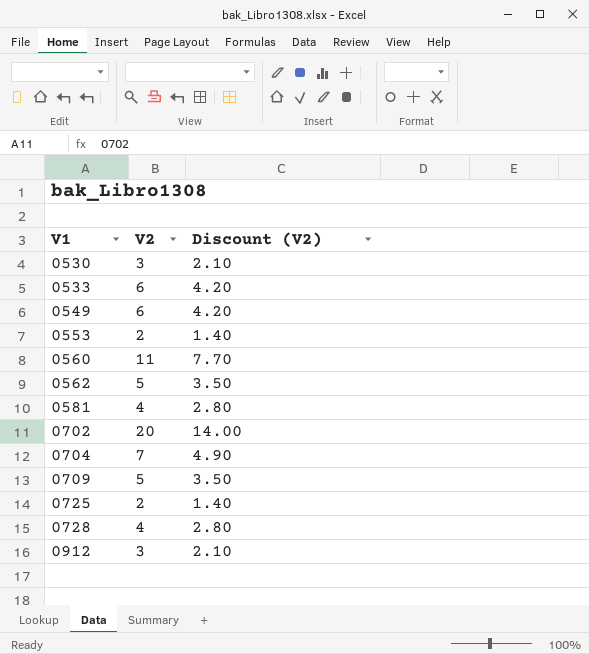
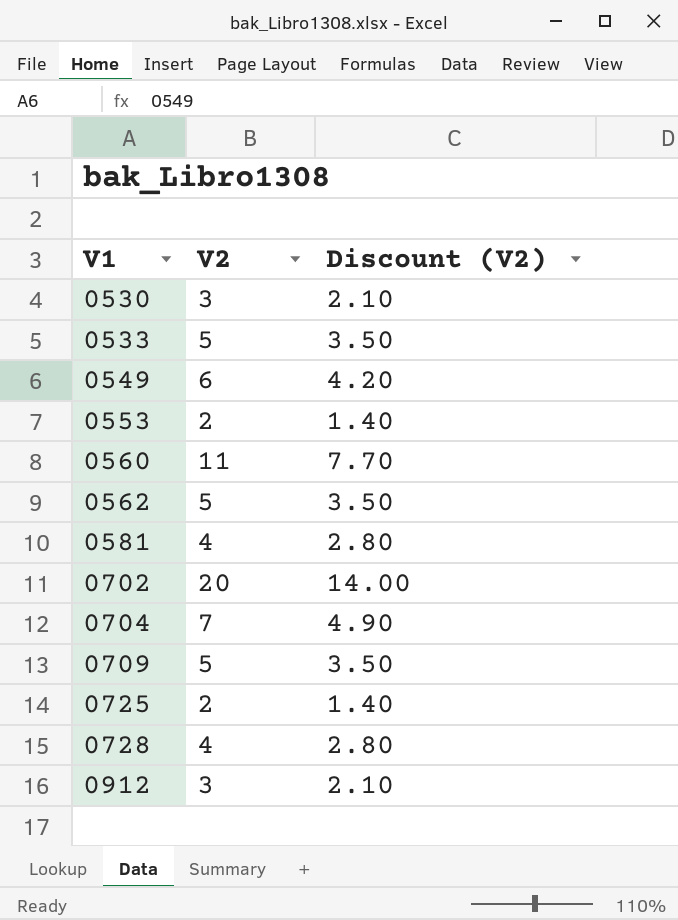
0533 | V2: 6 -> 5
0533 | Discount (V2): 4.20 -> 3.50

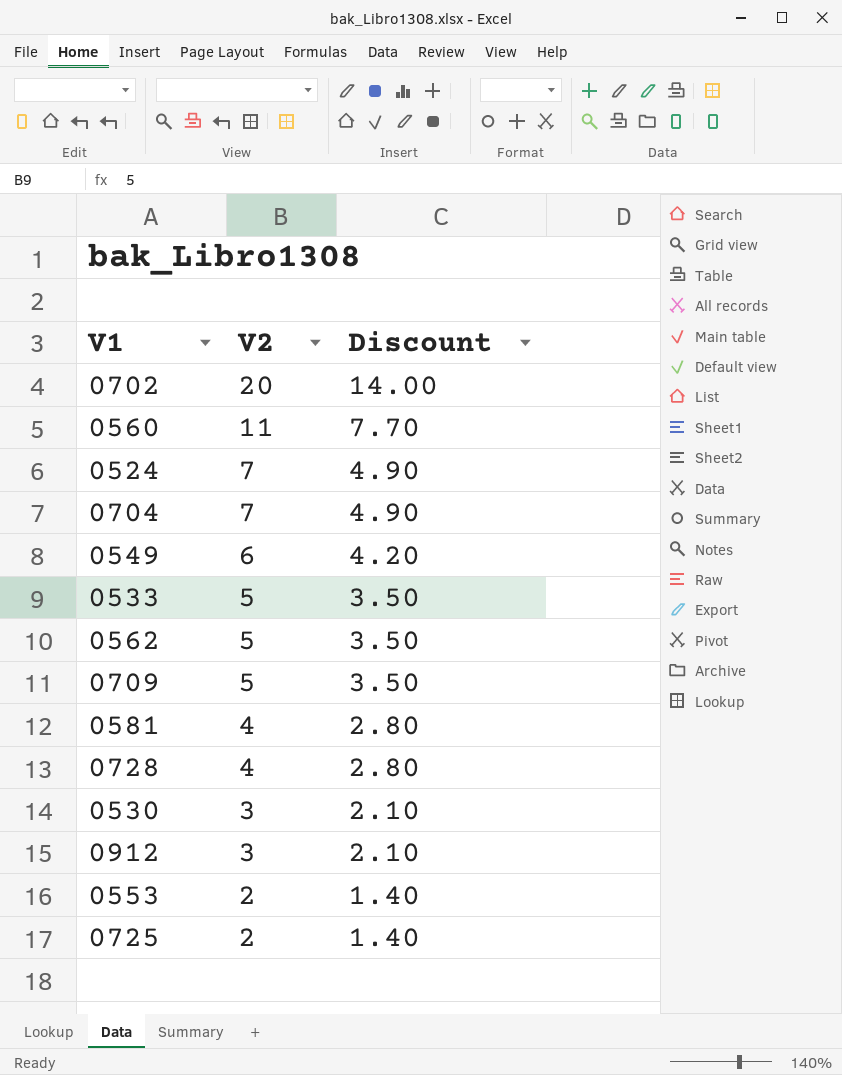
row order: V1 ascending -> V2 descending
column name: Discount (V2) -> Discount
row 0524: none -> 7 | 4.90

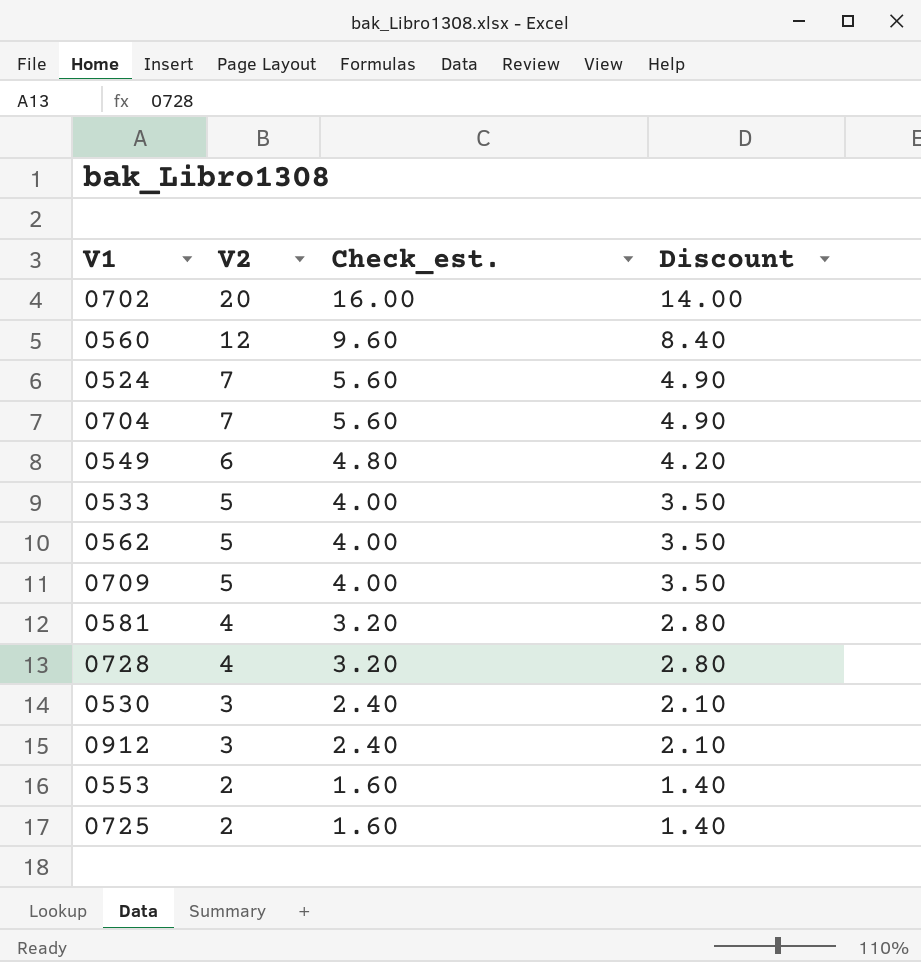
column Check_est. | formula: none -> [V2] * 0.8
0560 | V2: 11 -> 12
0560 | Discount: 7.70 -> 8.40

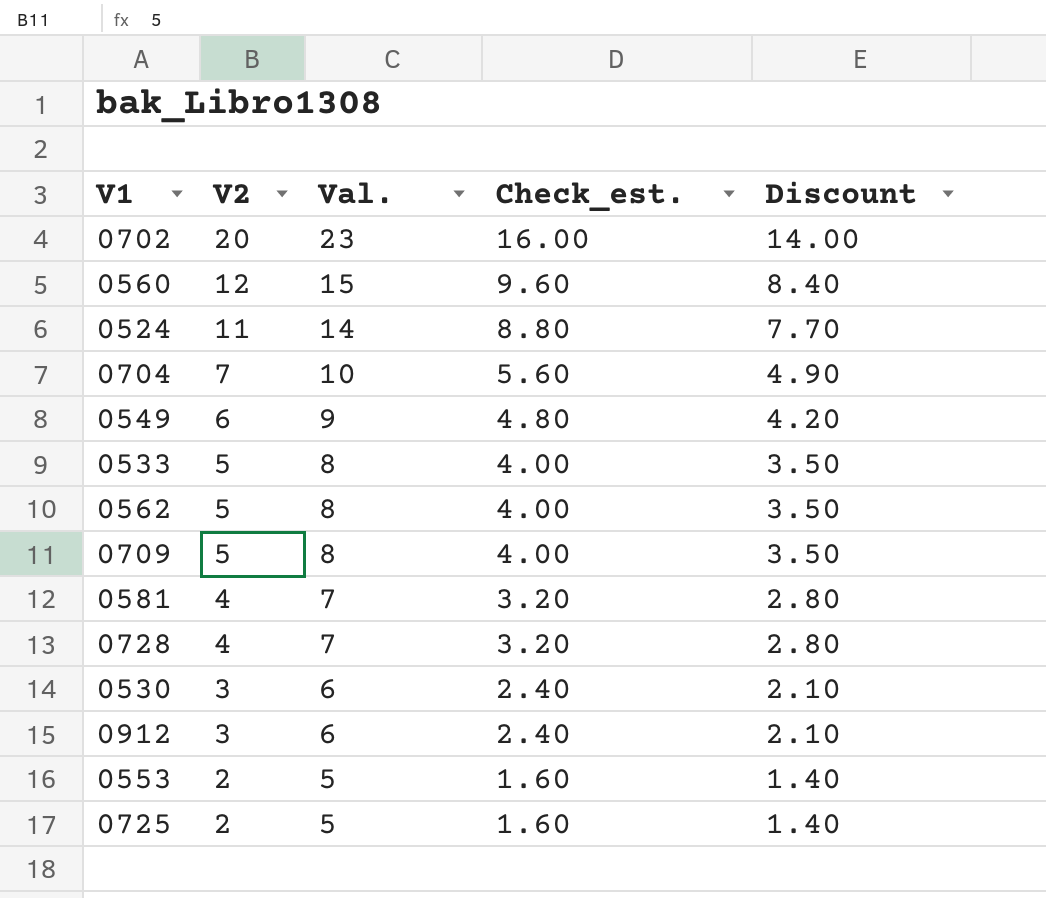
column Val. | formula: none -> [V2] + 3
0524 | V2: 7 -> 11
0524 | Check_est.: 5.60 -> 8.80
0524 | Discount: 4.90 -> 7.70

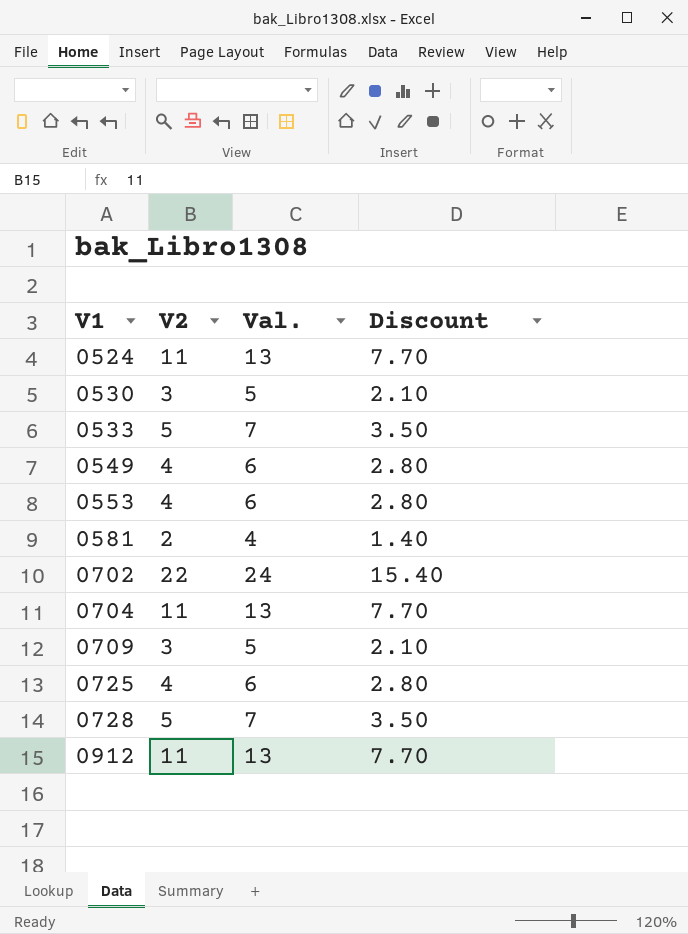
row order: V2 descending -> V1 ascending
column Check_est. | formula: [V2] * 0.8 -> none
column Val. | formula: [V2] + 3 -> [V2] + 2
row 0560: 12 | 15 | 9.60 | 8.40 -> none
row 0562: 5 | 8 | 4.00 | 3.50 -> none
0549 | V2: 6 -> 4
0549 | Discount: 4.20 -> 2.80
0553 | V2: 2 -> 4
0553 | Discount: 1.40 -> 2.80
0581 | V2: 4 -> 2
0581 | Discount: 2.80 -> 1.40
0702 | V2: 20 -> 22
0702 | Discount: 14.00 -> 15.40
0704 | V2: 7 -> 11
0704 | Discount: 4.90 -> 7.70
0709 | V2: 5 -> 3
0709 | Discount: 3.50 -> 2.10
0725 | V2: 2 -> 4
0725 | Discount: 1.40 -> 2.80
0728 | V2: 4 -> 5
0728 | Discount: 2.80 -> 3.50
0912 | V2: 3 -> 11
0912 | Discount: 2.10 -> 7.70

